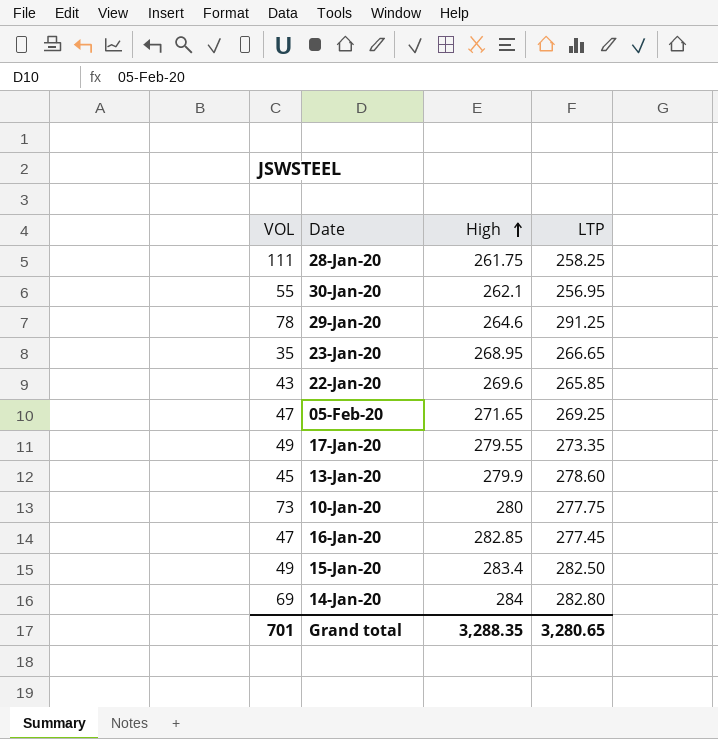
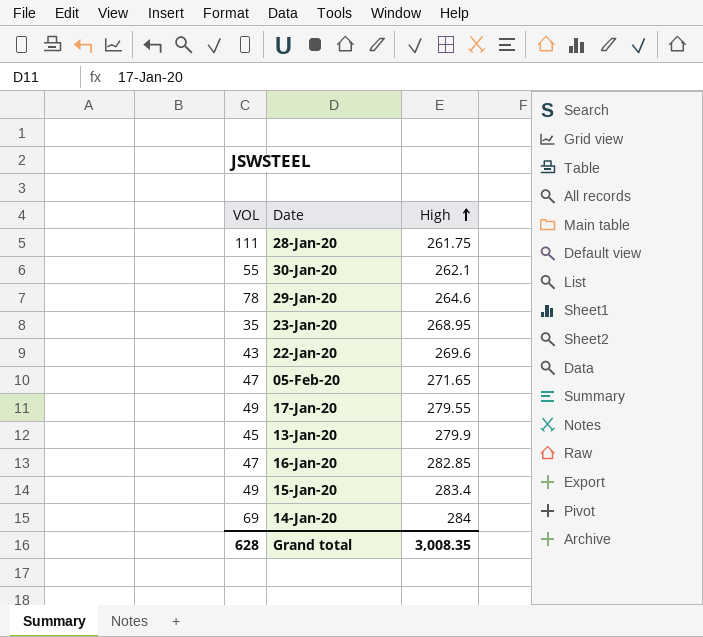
column LTP | position: 4 -> none
row 10-Jan-20: 73 | 280 | 277.75 -> none
Grand total | VOL: 701 -> 628
Grand total | High: 3,288.35 -> 3,008.35

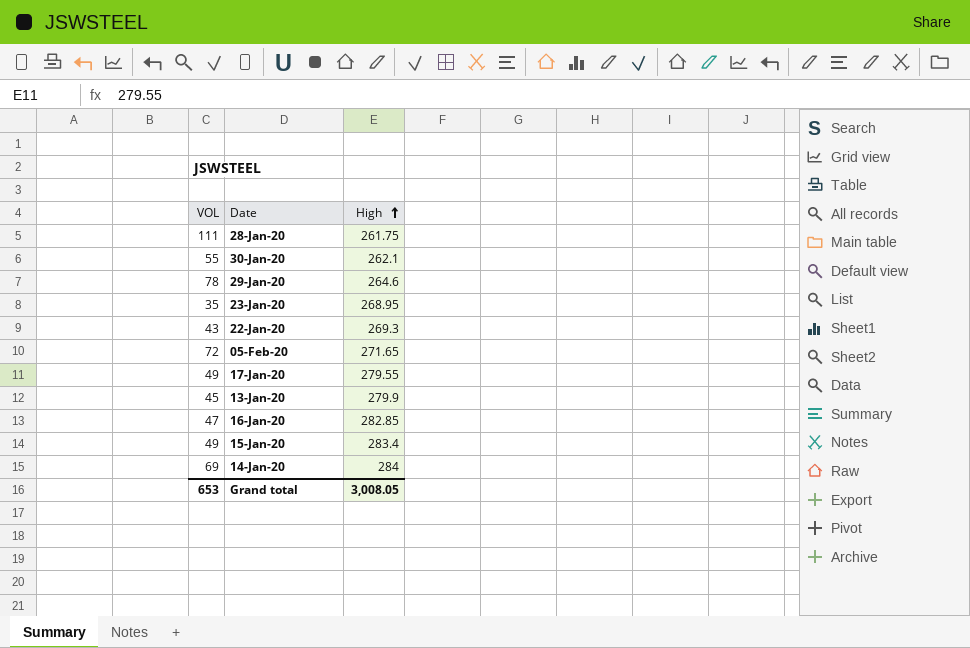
22-Jan-20 | High: 269.6 -> 269.3
05-Feb-20 | VOL: 47 -> 72
Grand total | VOL: 628 -> 653
Grand total | High: 3,008.35 -> 3,008.05

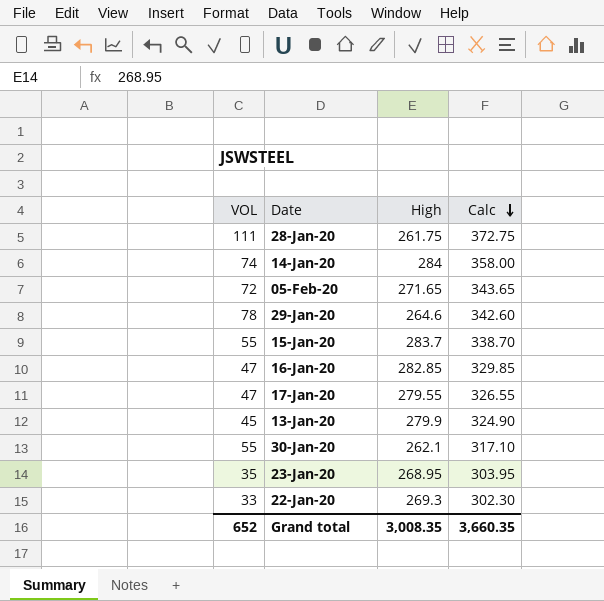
row order: High ascending -> Calc descending
column Calc | formula: none -> [VOL] + [High]
14-Jan-20 | VOL: 69 -> 74
15-Jan-20 | VOL: 49 -> 55
15-Jan-20 | High: 283.4 -> 283.7
17-Jan-20 | VOL: 49 -> 47
22-Jan-20 | VOL: 43 -> 33
Grand total | VOL: 653 -> 652
Grand total | High: 3,008.05 -> 3,008.35

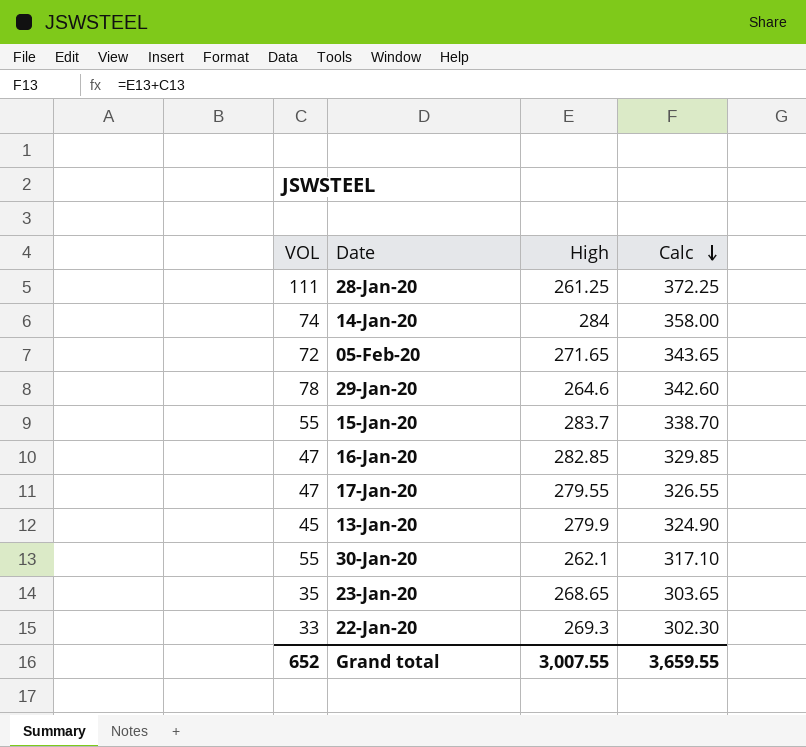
28-Jan-20 | High: 261.75 -> 261.25
28-Jan-20 | Calc: 372.75 -> 372.25
23-Jan-20 | High: 268.95 -> 268.65
23-Jan-20 | Calc: 303.95 -> 303.65
Grand total | High: 3,008.35 -> 3,007.55
Grand total | Calc: 3,660.35 -> 3,659.55

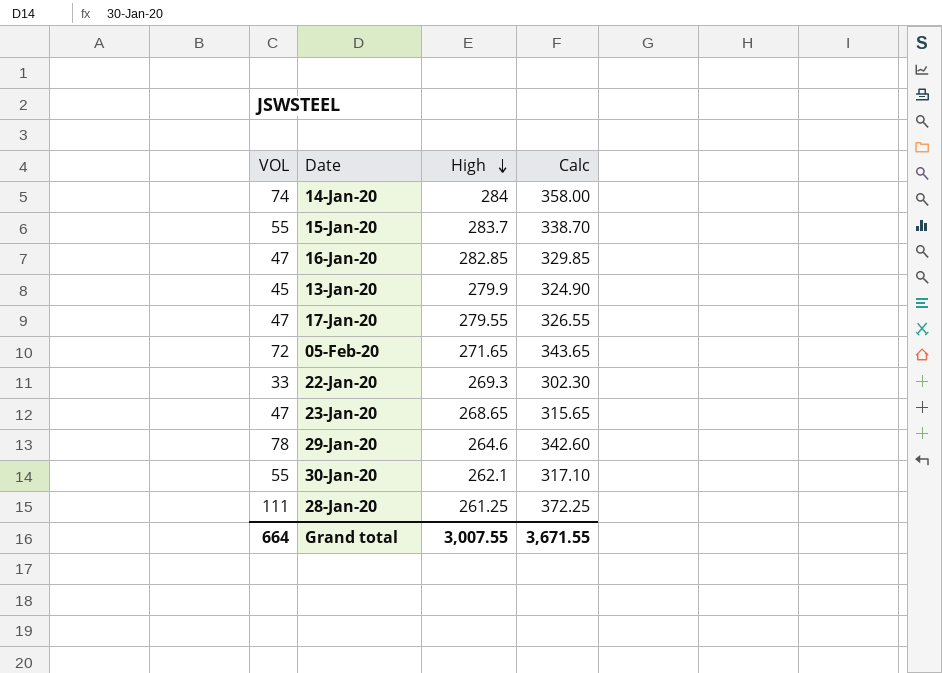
row order: Calc descending -> High descending
23-Jan-20 | VOL: 35 -> 47
23-Jan-20 | Calc: 303.65 -> 315.65
Grand total | VOL: 652 -> 664
Grand total | Calc: 3,659.55 -> 3,671.55

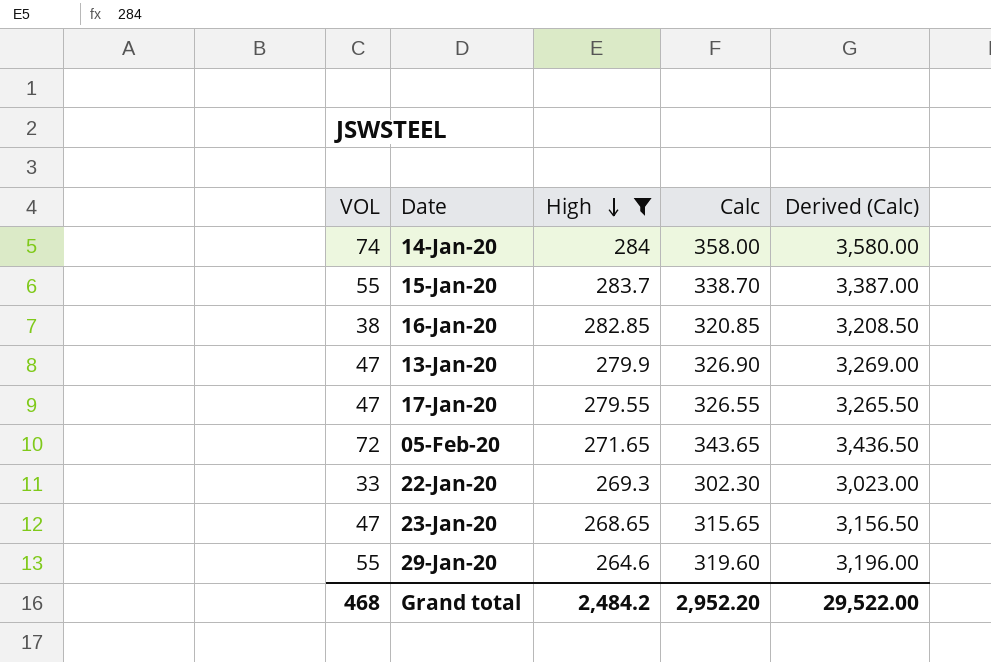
filter: none -> High >= 264.6
column Derived (Calc) | formula: none -> [Calc] * 10
16-Jan-20 | VOL: 47 -> 38
16-Jan-20 | Calc: 329.85 -> 320.85
13-Jan-20 | VOL: 45 -> 47
13-Jan-20 | Calc: 324.90 -> 326.90
29-Jan-20 | VOL: 78 -> 55
29-Jan-20 | Calc: 342.60 -> 319.60
Grand total | VOL: 664 -> 468
Grand total | High: 3,007.55 -> 2,484.2
Grand total | Calc: 3,671.55 -> 2,952.20

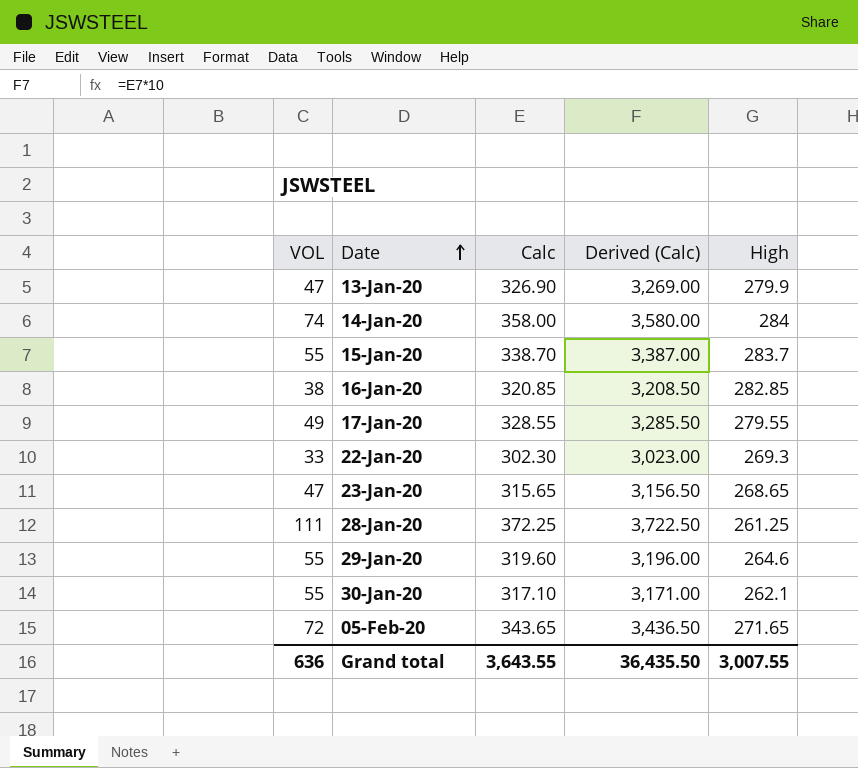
filter: High >= 264.6 -> none
row order: High descending -> Date ascending
column High | position: 3 -> 5
17-Jan-20 | VOL: 47 -> 49
17-Jan-20 | Calc: 326.55 -> 328.55
17-Jan-20 | Derived (Calc): 3,265.50 -> 3,285.50
Grand total | VOL: 468 -> 636
Grand total | Calc: 2,952.20 -> 3,643.55
Grand total | Derived (Calc): 29,522.00 -> 36,435.50
Grand total | High: 2,484.2 -> 3,007.55

